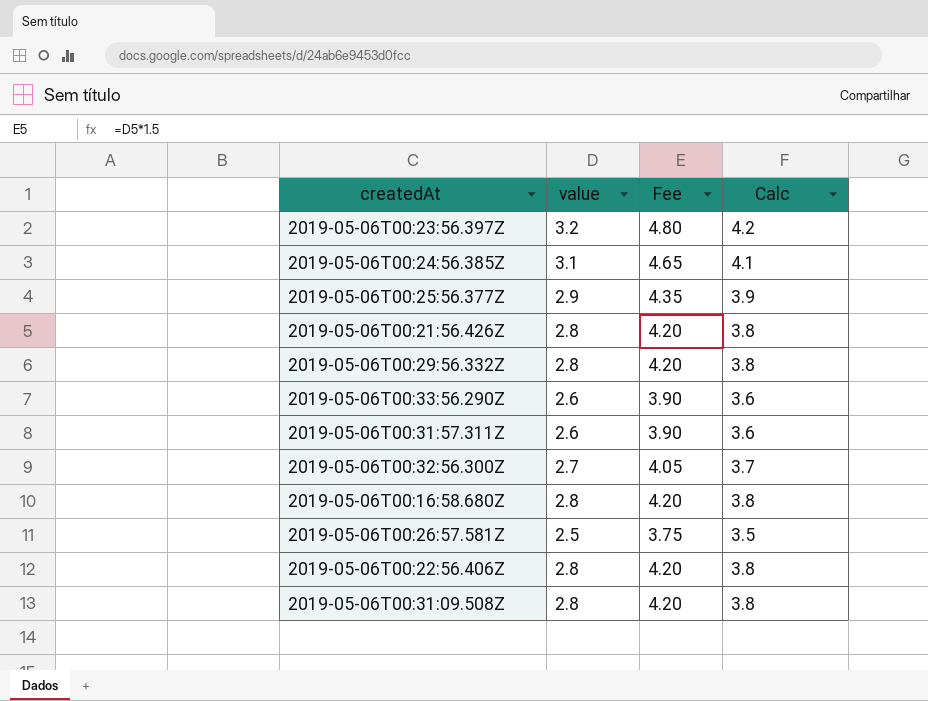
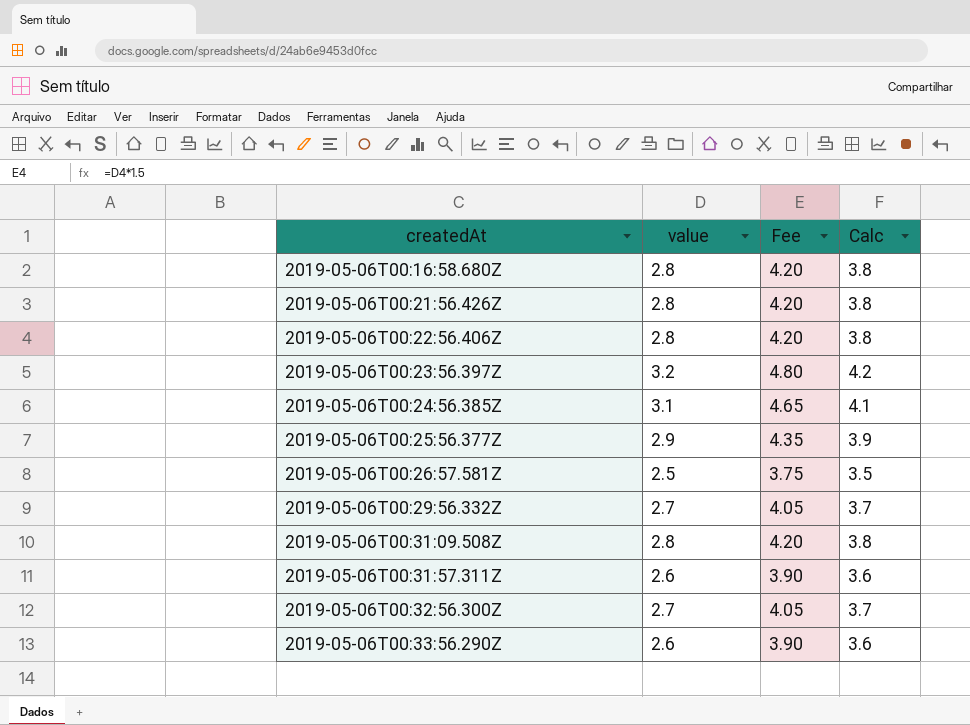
row order: none -> createdAt ascending
2019-05-06T00:29:56.332Z | value: 2.8 -> 2.7
2019-05-06T00:29:56.332Z | Fee: 4.20 -> 4.05
2019-05-06T00:29:56.332Z | Calc: 3.8 -> 3.7

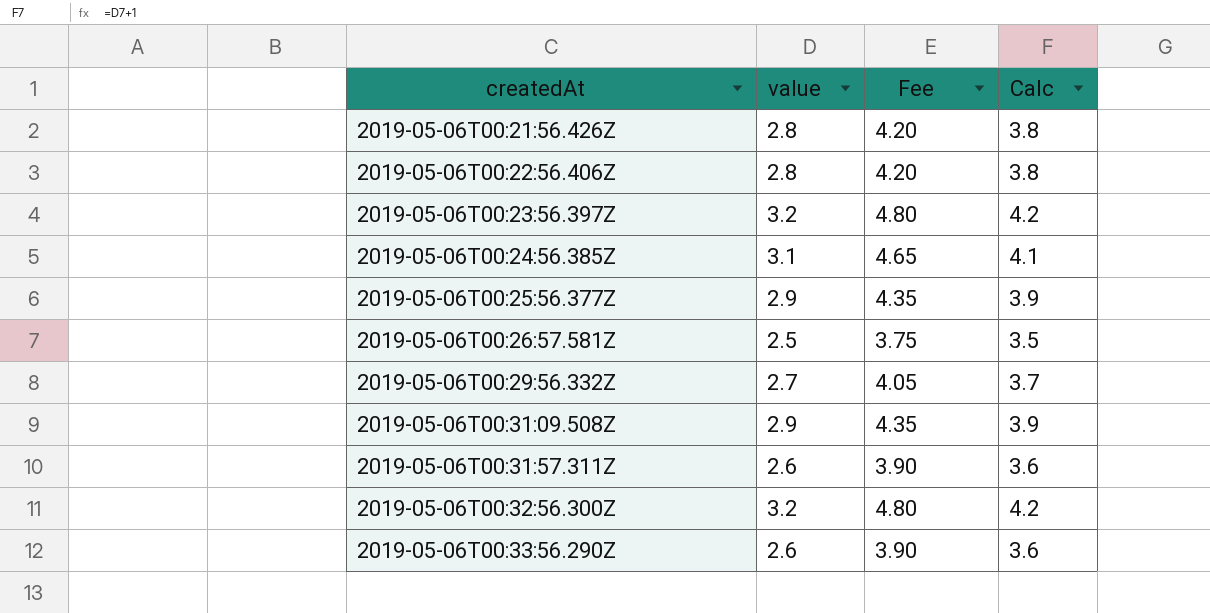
row 2019-05-06T00:16:58.680Z: 2.8 | 4.20 | 3.8 -> none
2019-05-06T00:31:09.508Z | value: 2.8 -> 2.9
2019-05-06T00:31:09.508Z | Fee: 4.20 -> 4.35
2019-05-06T00:31:09.508Z | Calc: 3.8 -> 3.9
2019-05-06T00:32:56.300Z | value: 2.7 -> 3.2
2019-05-06T00:32:56.300Z | Fee: 4.05 -> 4.80
2019-05-06T00:32:56.300Z | Calc: 3.7 -> 4.2

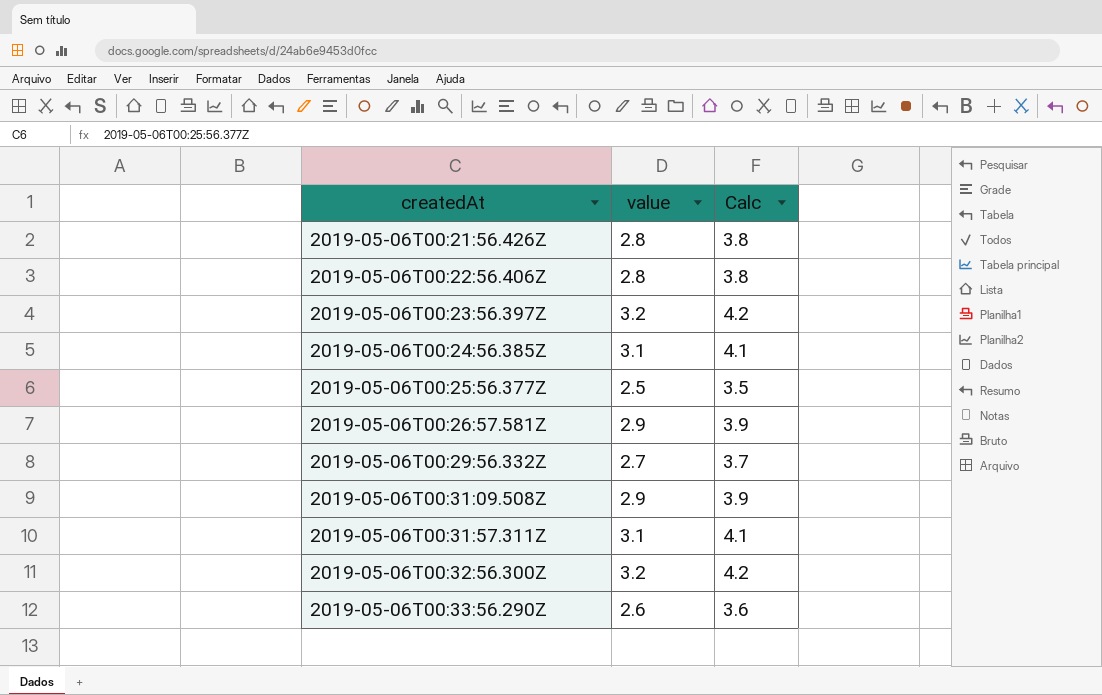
column Fee | formula: [value] * 1.5 -> none
2019-05-06T00:25:56.377Z | value: 2.9 -> 2.5
2019-05-06T00:25:56.377Z | Calc: 3.9 -> 3.5
2019-05-06T00:26:57.581Z | value: 2.5 -> 2.9
2019-05-06T00:26:57.581Z | Calc: 3.5 -> 3.9
2019-05-06T00:31:57.311Z | value: 2.6 -> 3.1
2019-05-06T00:31:57.311Z | Calc: 3.6 -> 4.1

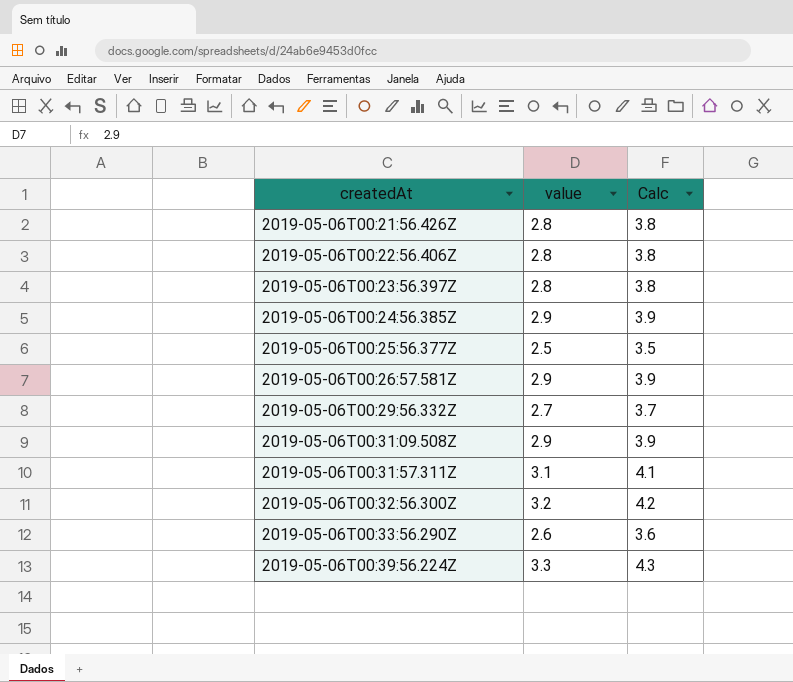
2019-05-06T00:23:56.397Z | value: 3.2 -> 2.8
2019-05-06T00:23:56.397Z | Calc: 4.2 -> 3.8
2019-05-06T00:24:56.385Z | value: 3.1 -> 2.9
2019-05-06T00:24:56.385Z | Calc: 4.1 -> 3.9
row 2019-05-06T00:39:56.224Z: none -> 3.3 | 4.3

